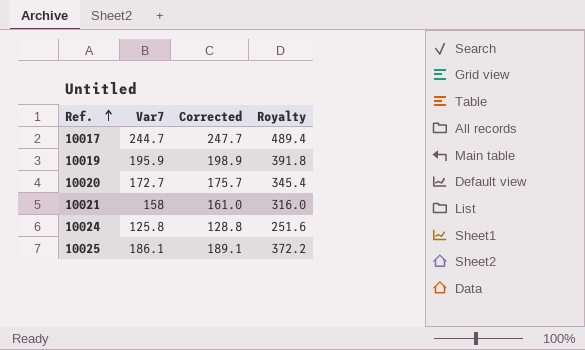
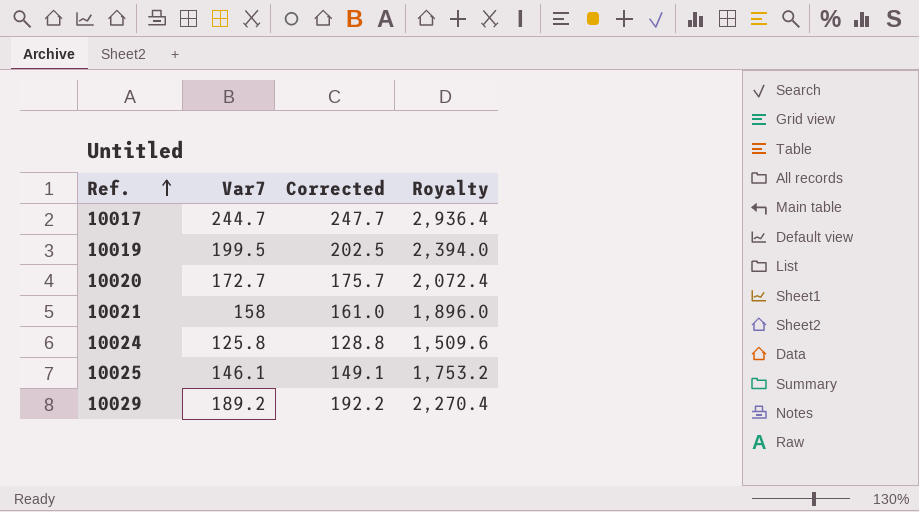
column Royalty | formula: [Var7] * 2 -> [Var7] * 12
10019 | Var7: 195.9 -> 199.5
10019 | Corrected: 198.9 -> 202.5
10025 | Var7: 186.1 -> 146.1
10025 | Corrected: 189.1 -> 149.1
row 10029: none -> 189.2 | 192.2 | 2,270.4

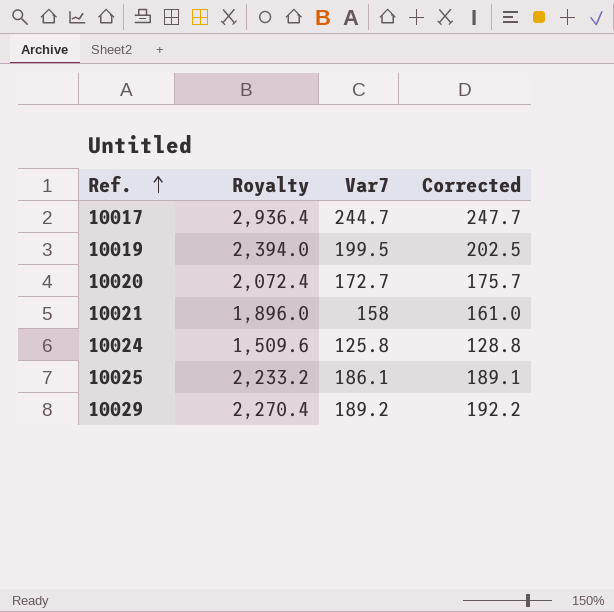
column Royalty | position: 4 -> 2
10025 | Royalty: 1,753.2 -> 2,233.2
10025 | Var7: 146.1 -> 186.1
10025 | Corrected: 149.1 -> 189.1

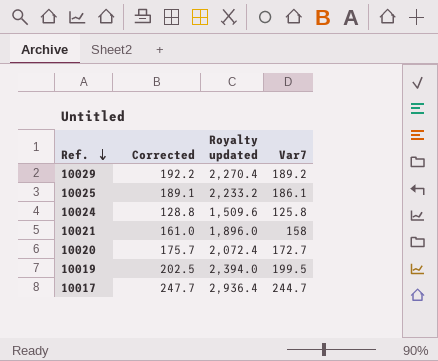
row order: Ref. ascending -> Ref. descending
column Corrected | position: 4 -> 2
column name: Royalty -> Royalty updated

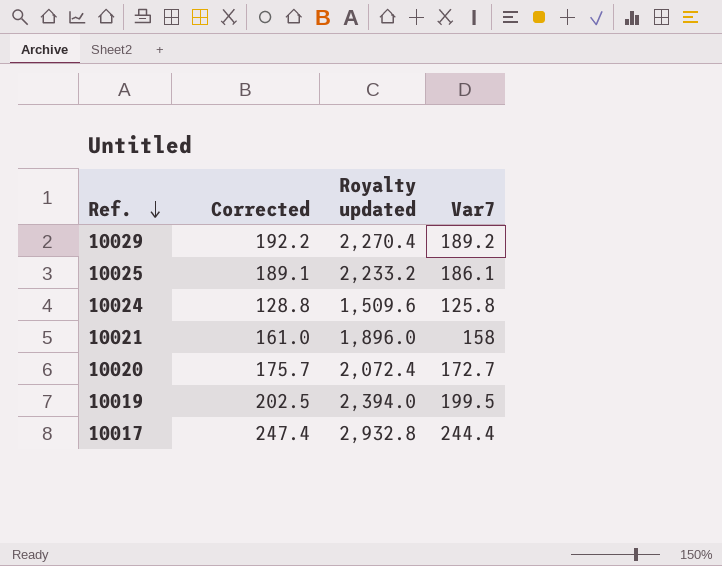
10017 | Corrected: 247.7 -> 247.4
10017 | Royalty updated: 2,936.4 -> 2,932.8
10017 | Var7: 244.7 -> 244.4

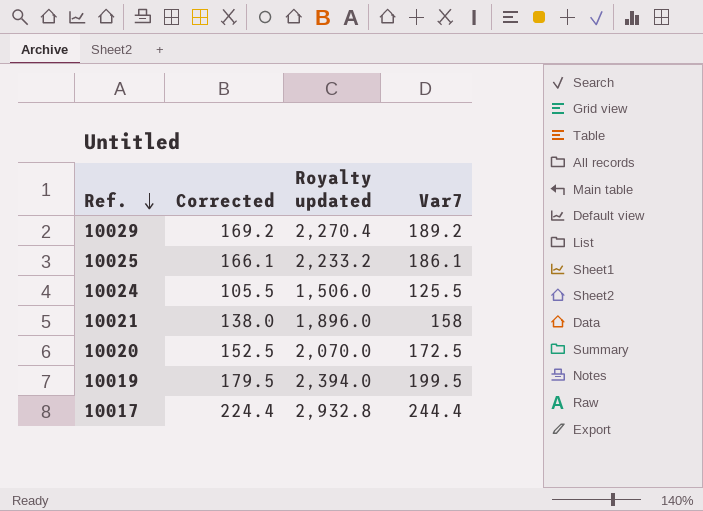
column Corrected | formula: [Var7] + 3 -> [Var7] - 20
10024 | Royalty updated: 1,509.6 -> 1,506.0
10024 | Var7: 125.8 -> 125.5
10020 | Royalty updated: 2,072.4 -> 2,070.0
10020 | Var7: 172.7 -> 172.5

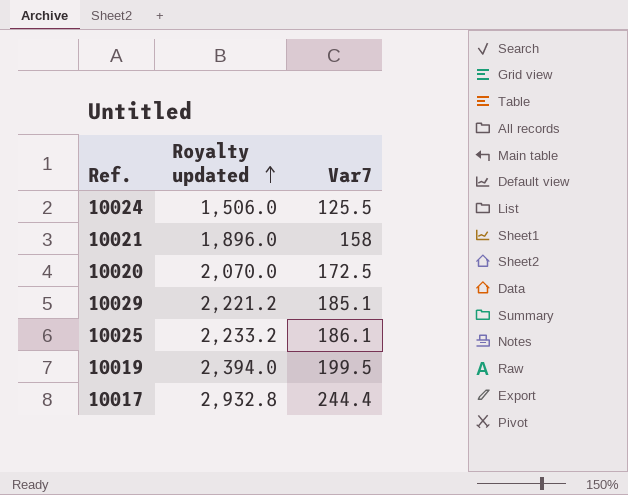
row order: Ref. descending -> Royalty updated ascending
column Corrected | formula: [Var7] - 20 -> none
10029 | Royalty updated: 2,270.4 -> 2,221.2
10029 | Var7: 189.2 -> 185.1

